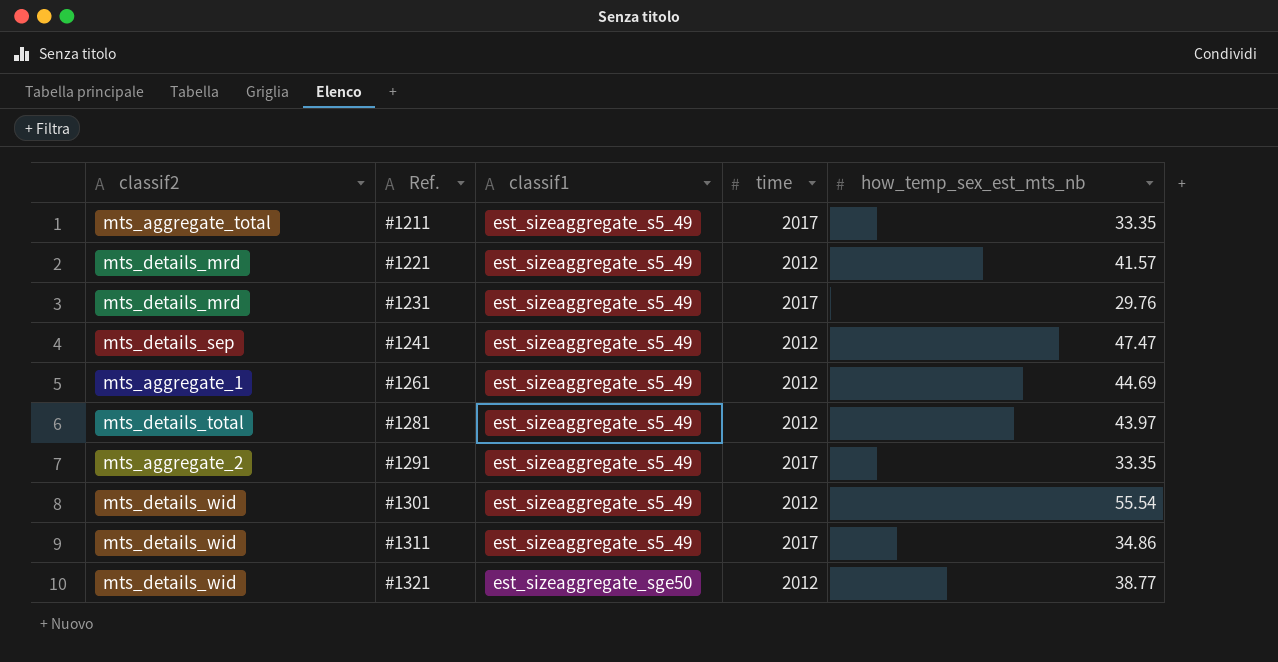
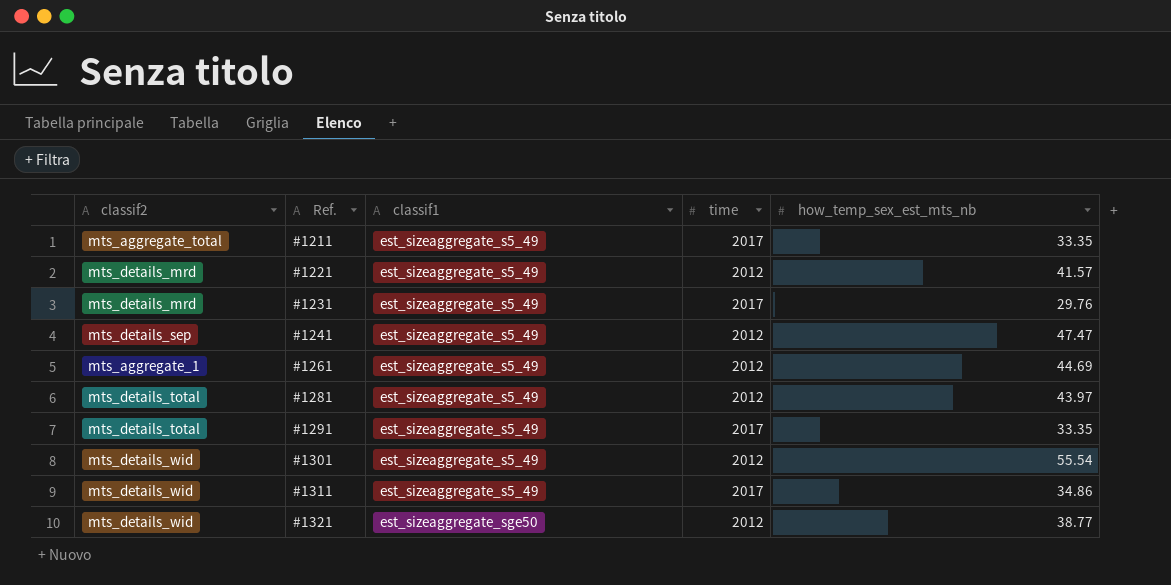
#1291 | classif2: mts_aggregate_2 -> mts_details_total

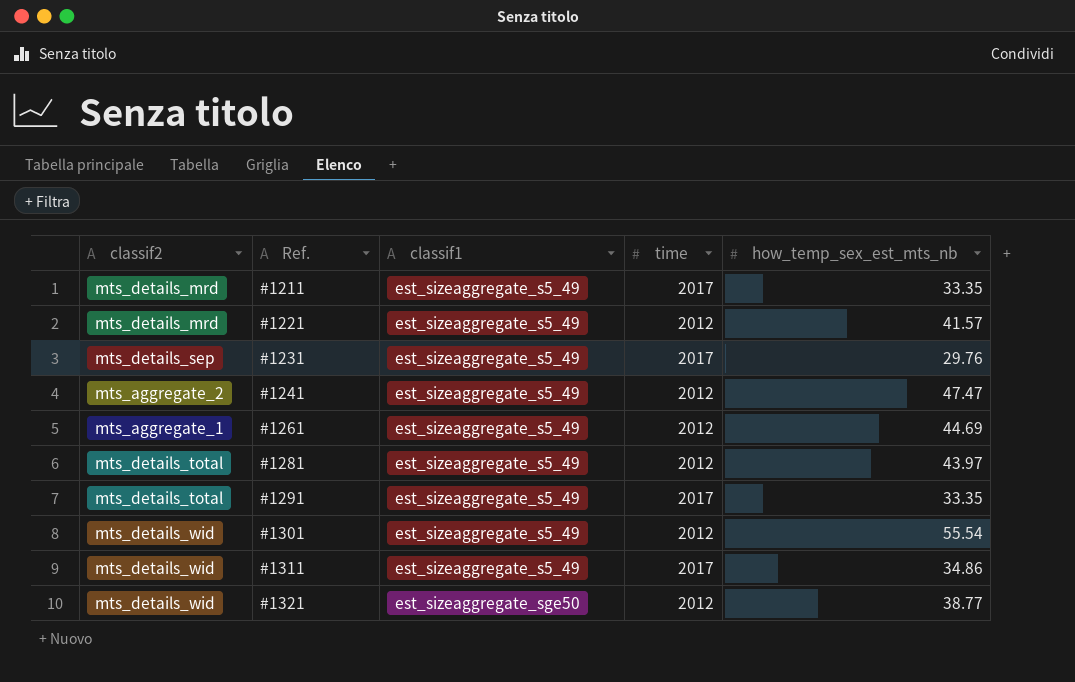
#1211 | classif2: mts_aggregate_total -> mts_details_mrd
#1231 | classif2: mts_details_mrd -> mts_details_sep
#1241 | classif2: mts_details_sep -> mts_aggregate_2

